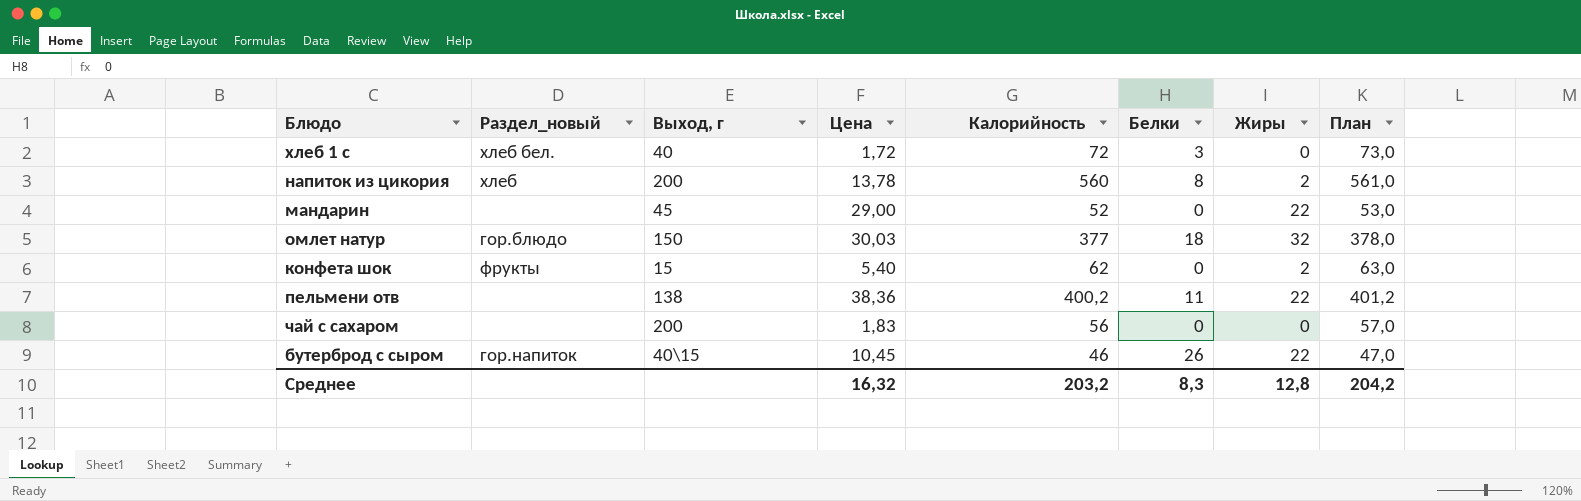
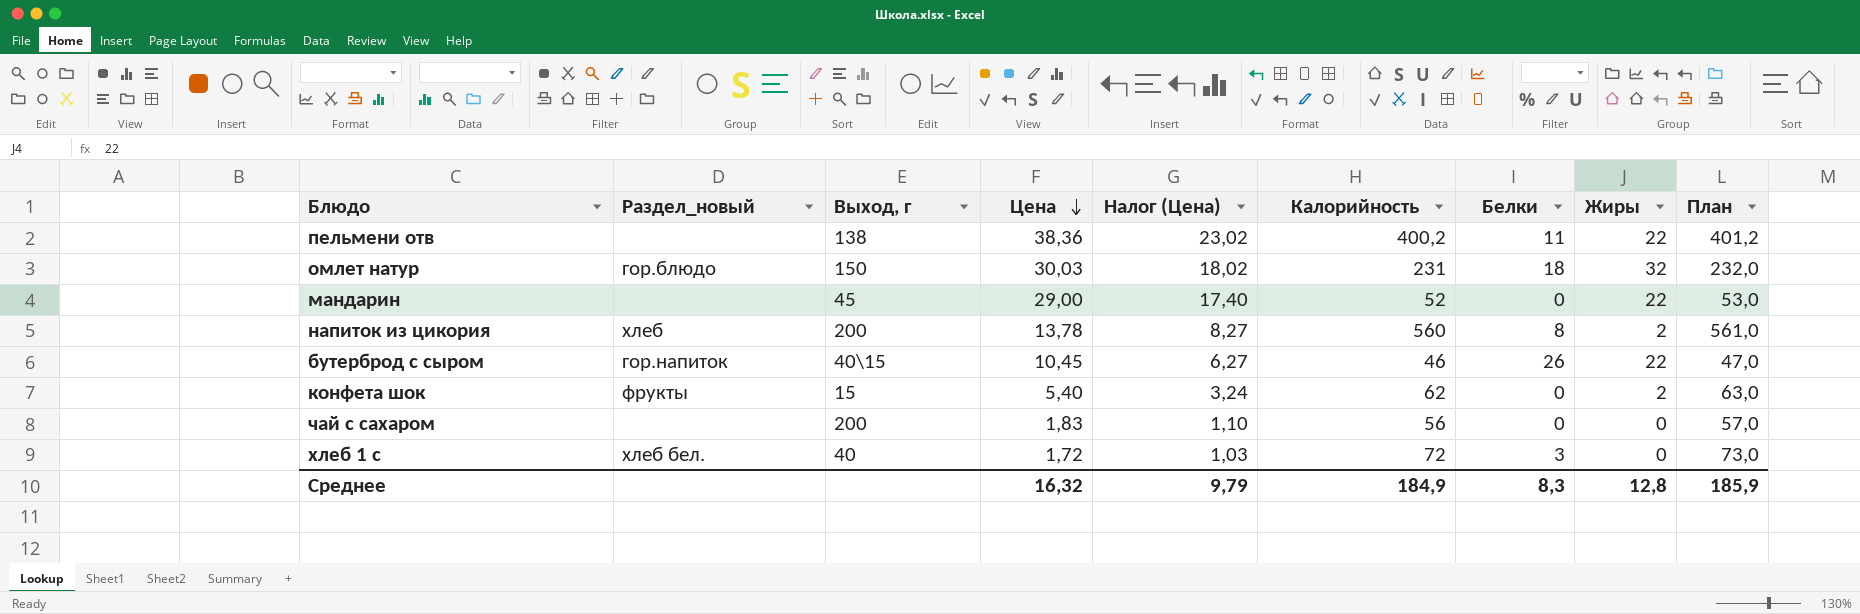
row order: none -> Цена descending
column Налог (Цена) | formula: none -> [Цена] * 0,6
омлет натур | Калорийность: 377 -> 231
омлет натур | План: 378,0 -> 232,0
Среднее | Калорийность: 203,2 -> 184,9
Среднее | План: 204,2 -> 185,9

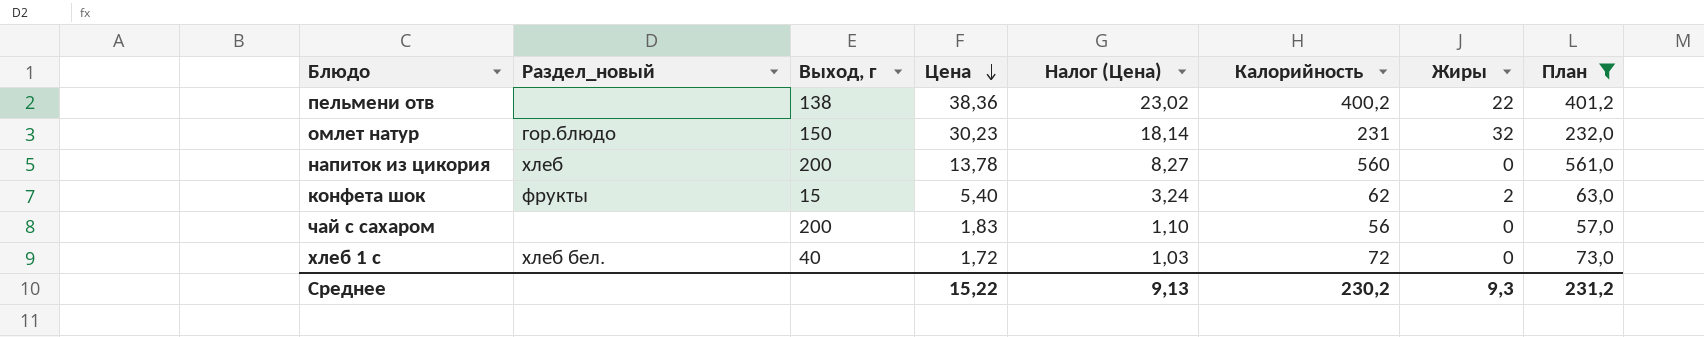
filter: none -> План >= 57,0
column Белки | position: 7 -> none
омлет натур | Цена: 30,03 -> 30,23
омлет натур | Налог (Цена): 18,02 -> 18,14
напиток из цикория | Жиры: 2 -> 0
Среднее | Цена: 16,32 -> 15,22
Среднее | Налог (Цена): 9,79 -> 9,13
Среднее | Калорийность: 184,9 -> 230,2
Среднее | Жиры: 12,8 -> 9,3
Среднее | План: 185,9 -> 231,2

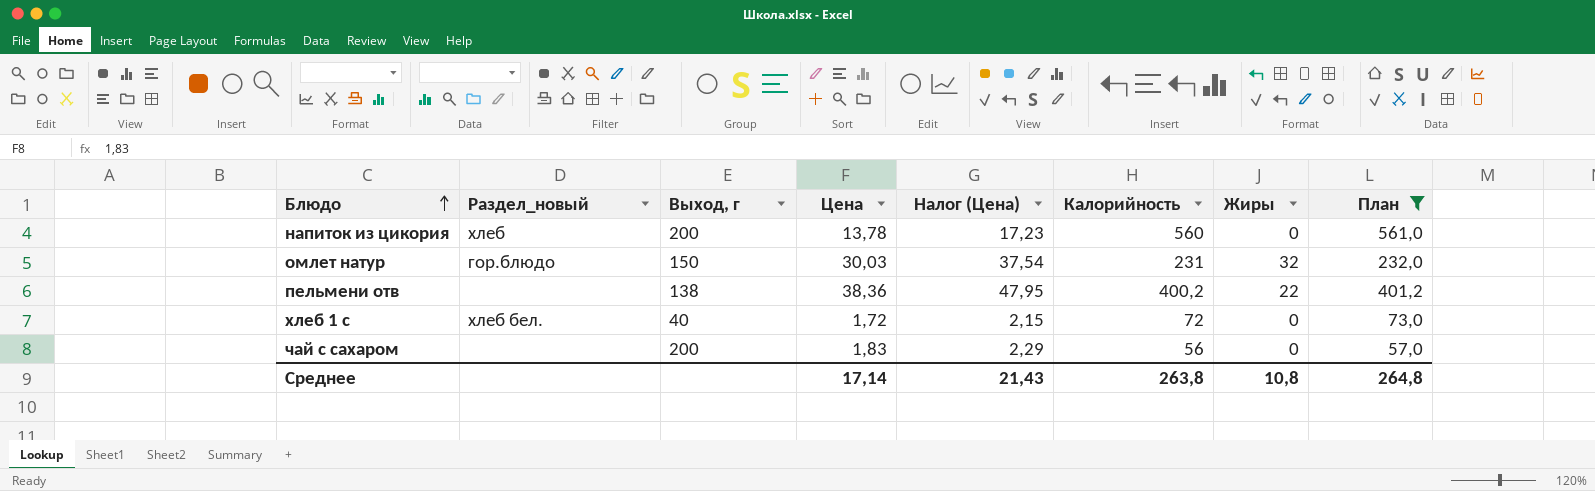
row order: Цена descending -> Блюдо ascending
column Налог (Цена) | formula: [Цена] * 0,6 -> [Цена] * 1,25
row конфета шок: фрукты | 15 | 5,40 | 3,24 | 62 | 2 | 63,0 -> none
омлет натур | Цена: 30,23 -> 30,03
Среднее | Цена: 15,22 -> 17,14
Среднее | Налог (Цена): 9,13 -> 21,43
Среднее | Калорийность: 230,2 -> 263,8
Среднее | Жиры: 9,3 -> 10,8
Среднее | План: 231,2 -> 264,8

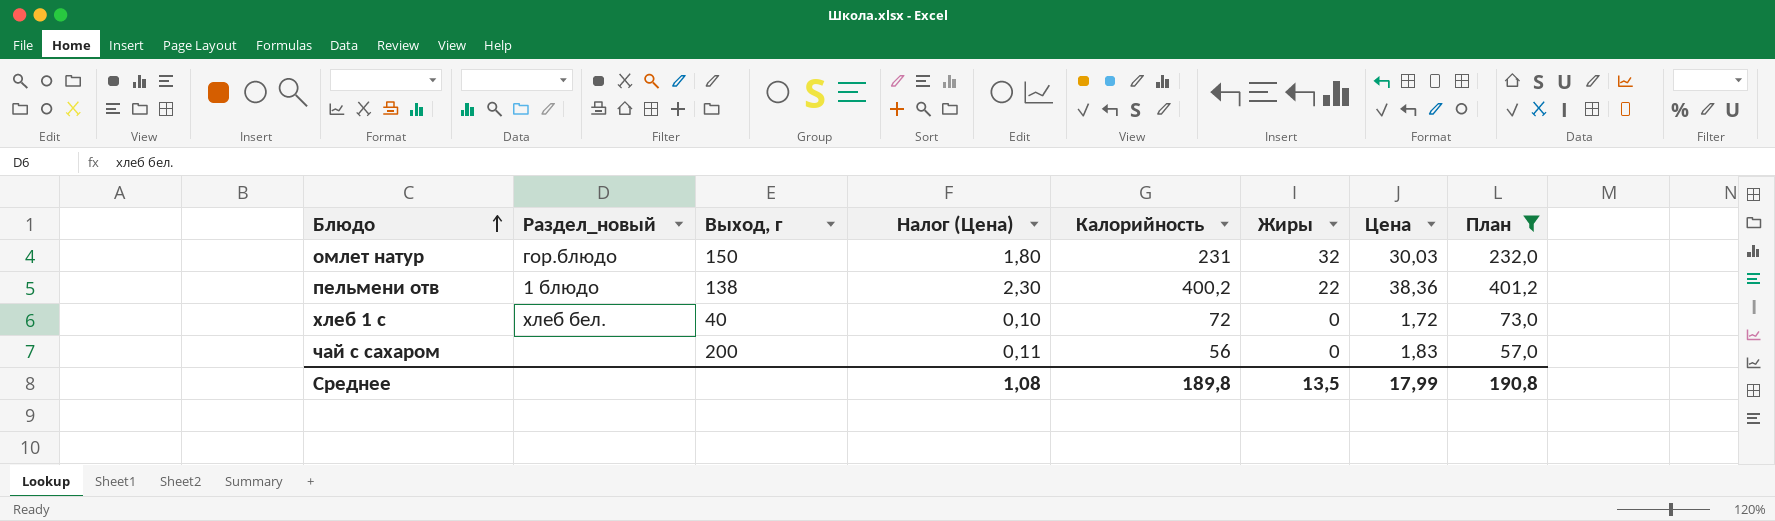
column Налог (Цена) | formula: [Цена] * 1,25 -> [Цена] * 0,06
column Цена | position: 4 -> 7
row напиток из цикория: хлеб | 200 | 13,78 | 17,23 | 560 | 0 | 561,0 -> none
пельмени отв | Раздел_новый: none -> 1 блюдо
Среднее | Налог (Цена): 21,43 -> 1,08
Среднее | Калорийность: 263,8 -> 189,8
Среднее | Жиры: 10,8 -> 13,5
Среднее | Цена: 17,14 -> 17,99
Среднее | План: 264,8 -> 190,8

